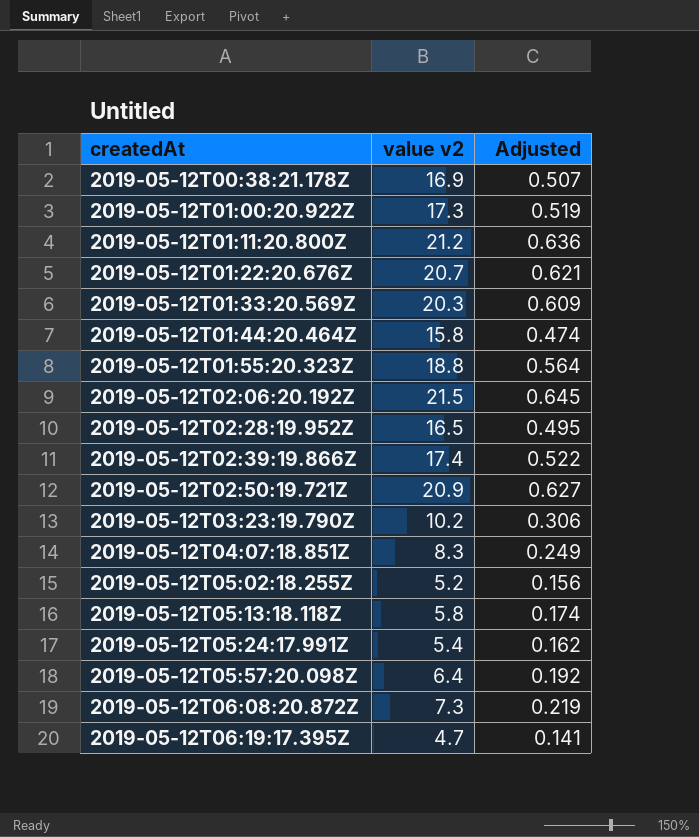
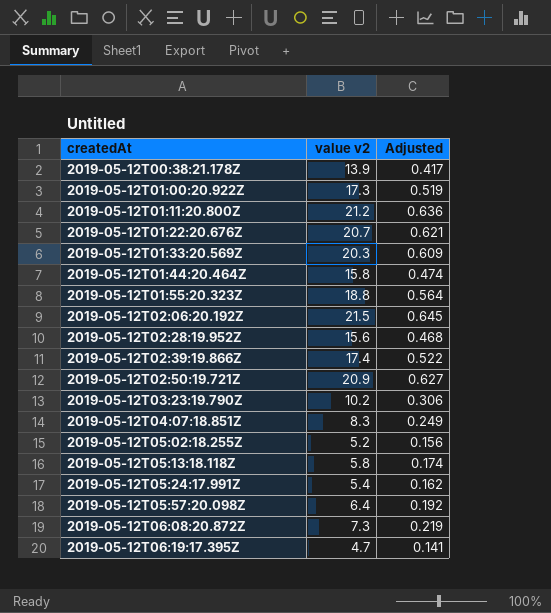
2019-05-12T00:38:21.178Z | value v2: 16.9 -> 13.9
2019-05-12T00:38:21.178Z | Adjusted: 0.507 -> 0.417
2019-05-12T02:28:19.952Z | value v2: 16.5 -> 15.6
2019-05-12T02:28:19.952Z | Adjusted: 0.495 -> 0.468

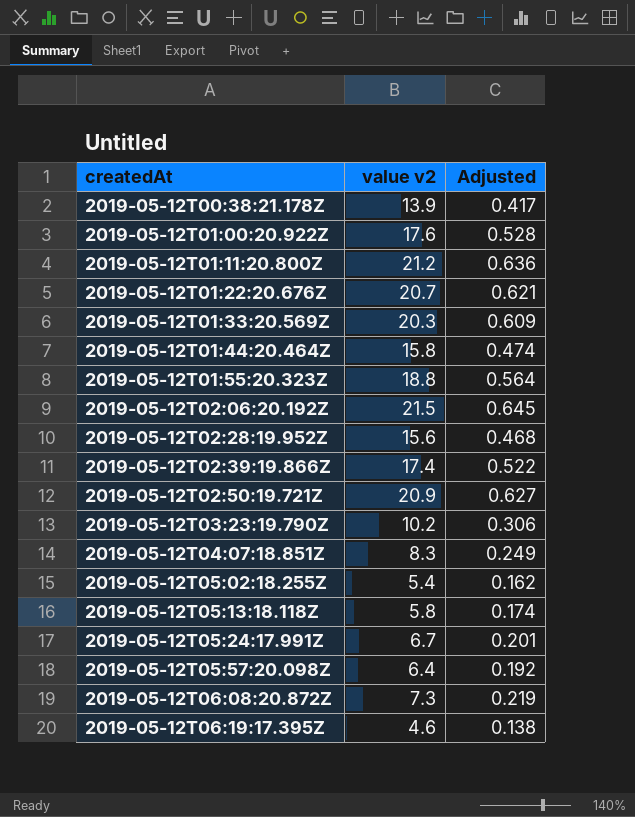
2019-05-12T01:00:20.922Z | value v2: 17.3 -> 17.6
2019-05-12T01:00:20.922Z | Adjusted: 0.519 -> 0.528
2019-05-12T05:02:18.255Z | value v2: 5.2 -> 5.4
2019-05-12T05:02:18.255Z | Adjusted: 0.156 -> 0.162
2019-05-12T05:24:17.991Z | value v2: 5.4 -> 6.7
2019-05-12T05:24:17.991Z | Adjusted: 0.162 -> 0.201
2019-05-12T06:19:17.395Z | value v2: 4.7 -> 4.6
2019-05-12T06:19:17.395Z | Adjusted: 0.141 -> 0.138

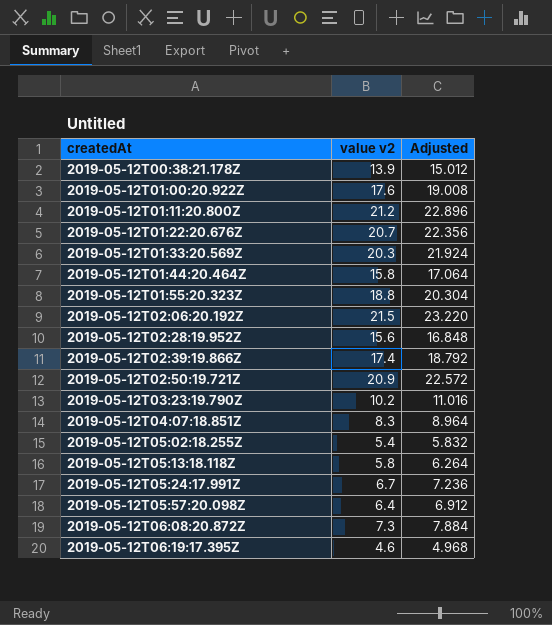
column Adjusted | formula: [value v2] * 0.03 -> [value v2] * 1.08

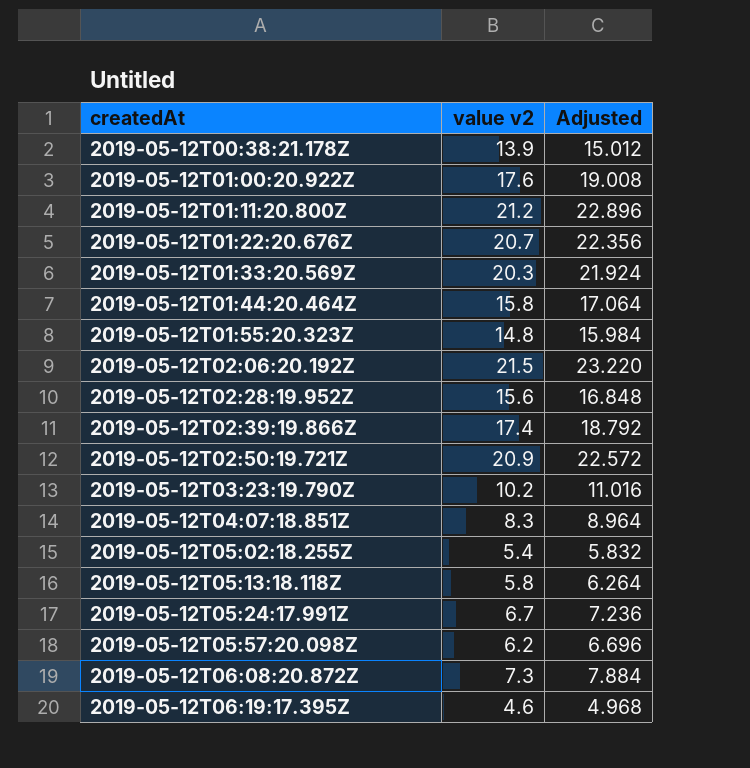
2019-05-12T01:55:20.323Z | value v2: 18.8 -> 14.8
2019-05-12T01:55:20.323Z | Adjusted: 20.304 -> 15.984
2019-05-12T05:57:20.098Z | value v2: 6.4 -> 6.2
2019-05-12T05:57:20.098Z | Adjusted: 6.912 -> 6.696

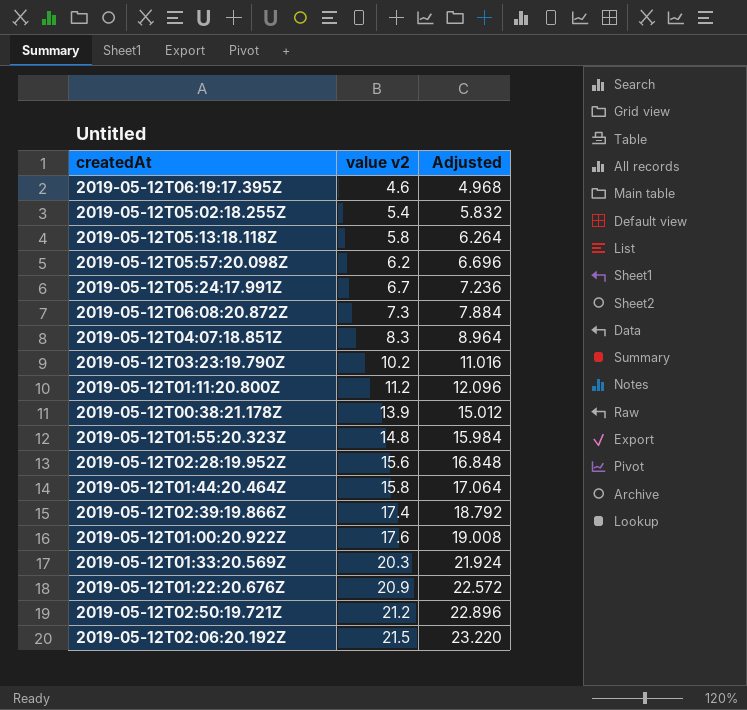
row order: createdAt ascending -> value v2 ascending
2019-05-12T01:11:20.800Z | value v2: 21.2 -> 11.2
2019-05-12T01:11:20.800Z | Adjusted: 22.896 -> 12.096
2019-05-12T01:22:20.676Z | value v2: 20.7 -> 20.9
2019-05-12T01:22:20.676Z | Adjusted: 22.356 -> 22.572
2019-05-12T02:50:19.721Z | value v2: 20.9 -> 21.2
2019-05-12T02:50:19.721Z | Adjusted: 22.572 -> 22.896

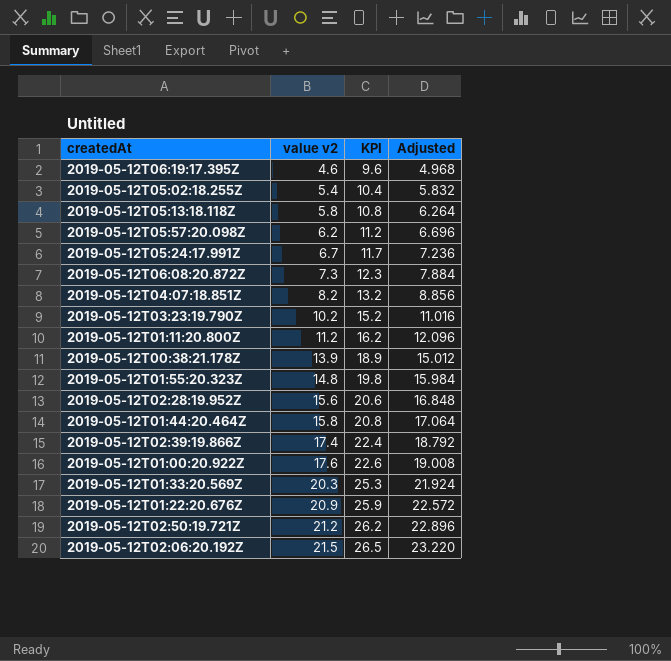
column KPI | formula: none -> [value v2] + 5
2019-05-12T04:07:18.851Z | value v2: 8.3 -> 8.2
2019-05-12T04:07:18.851Z | Adjusted: 8.964 -> 8.856

